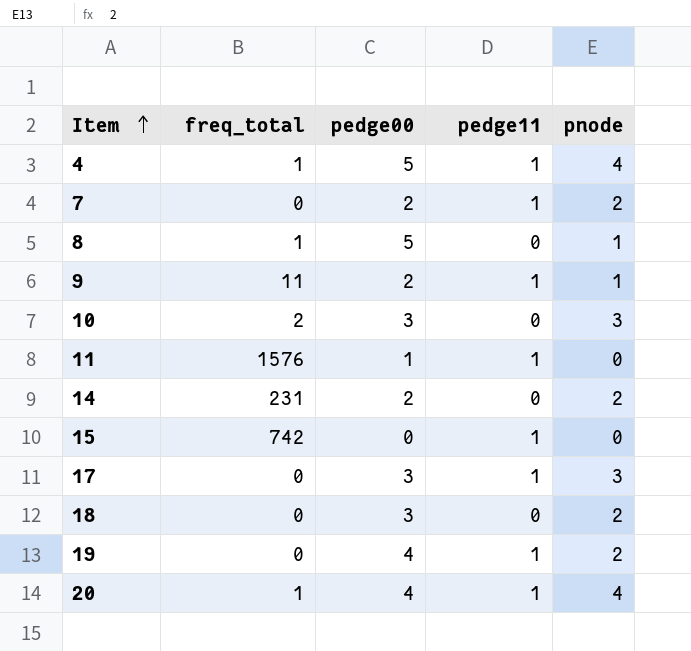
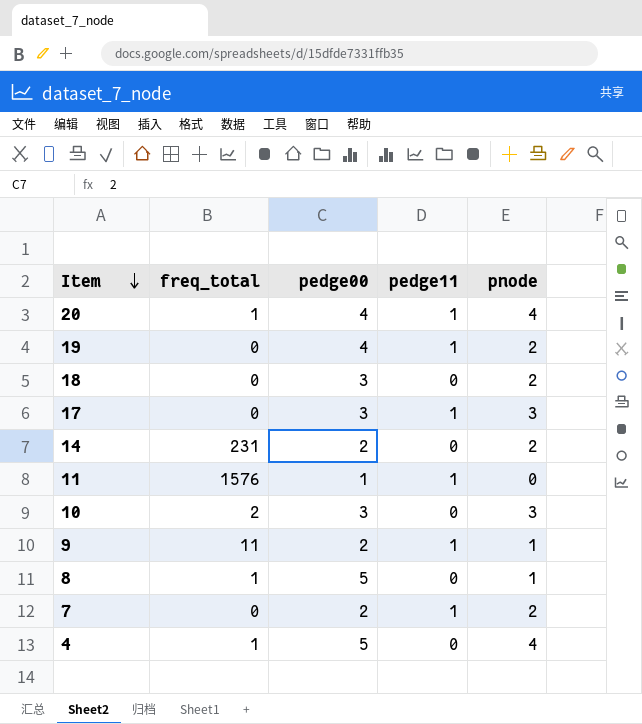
row order: Item ascending -> Item descending
row 15: 742 | 0 | 1 | 0 -> none
4 | pedge11: 1 -> 0

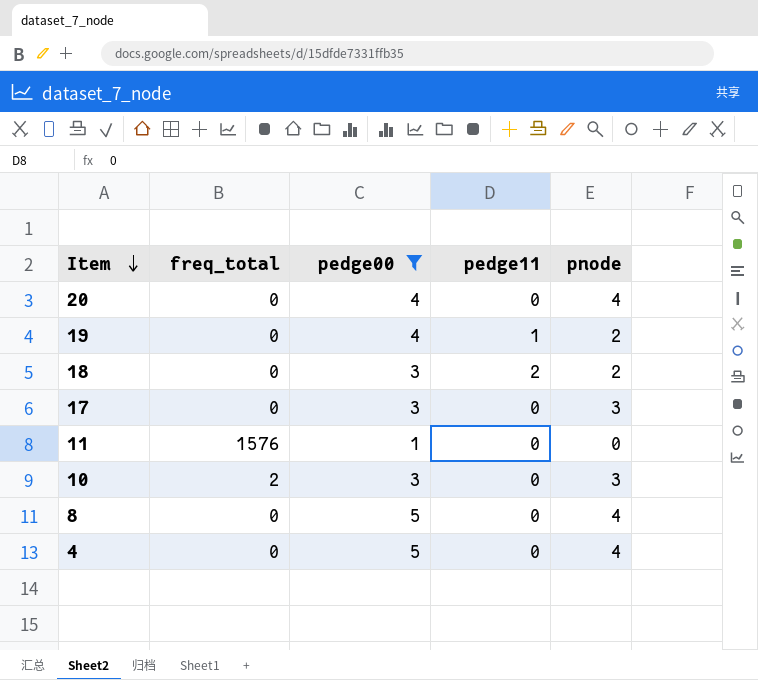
filter: none -> pedge00 != 2
20 | freq_total: 1 -> 0
20 | pedge11: 1 -> 0
18 | pedge11: 0 -> 2
17 | pedge11: 1 -> 0
11 | pedge11: 1 -> 0
8 | freq_total: 1 -> 0
8 | pnode: 1 -> 4
4 | freq_total: 1 -> 0

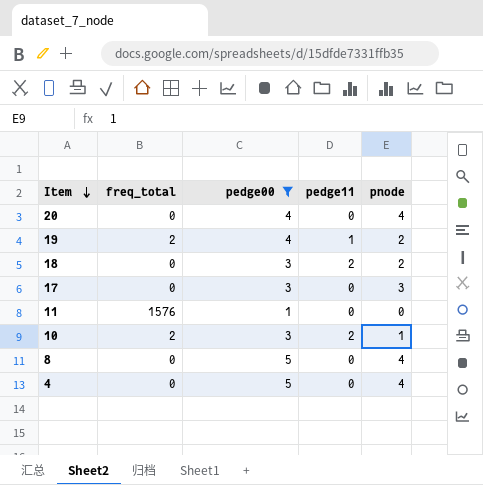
19 | freq_total: 0 -> 2
10 | pedge11: 0 -> 2
10 | pnode: 3 -> 1

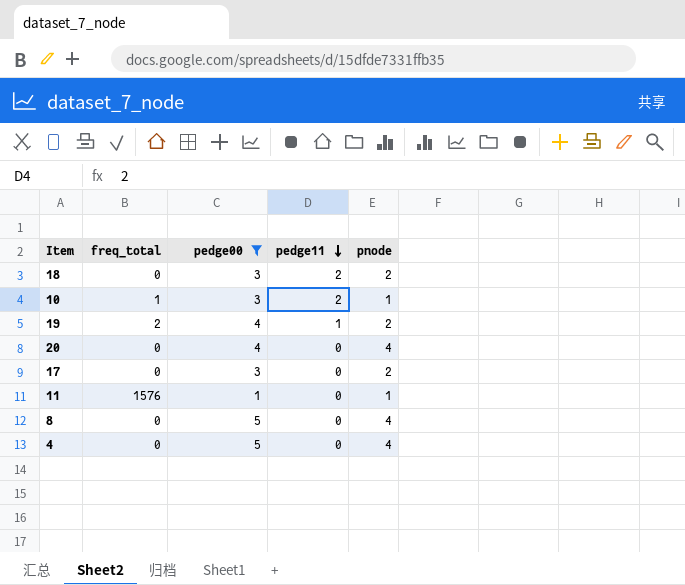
row order: Item descending -> pedge11 descending
10 | freq_total: 2 -> 1
17 | pnode: 3 -> 2
11 | pnode: 0 -> 1

